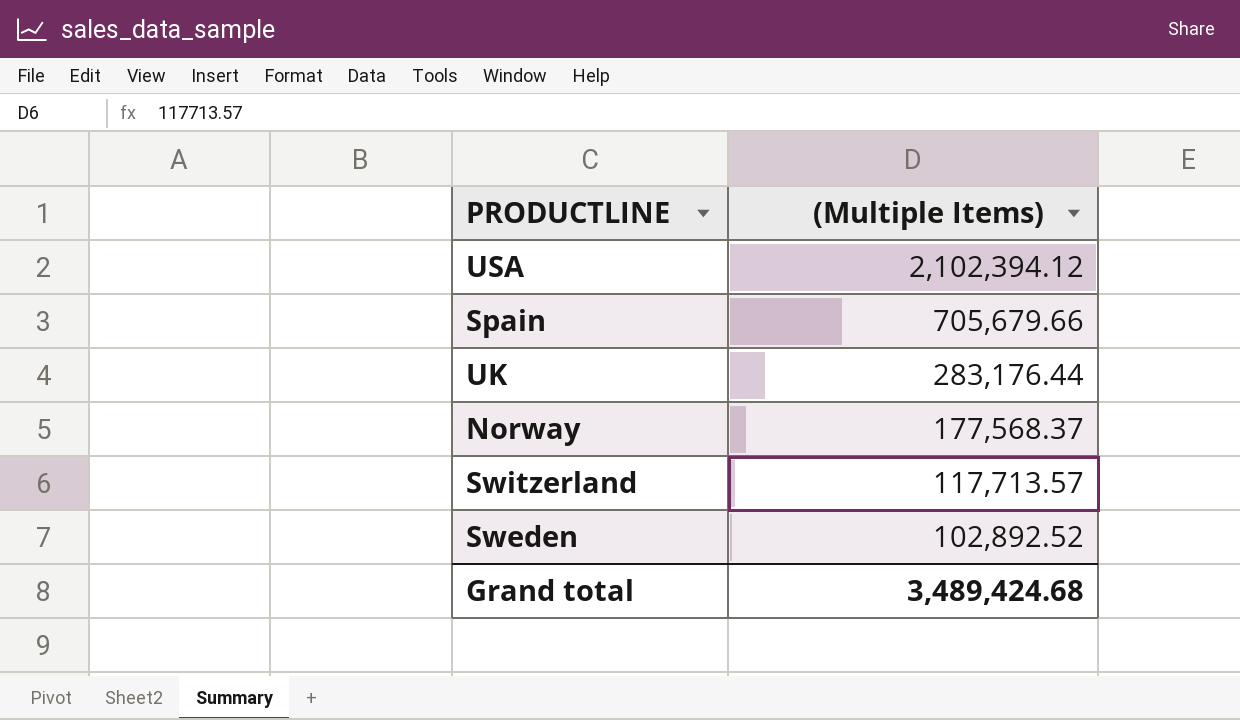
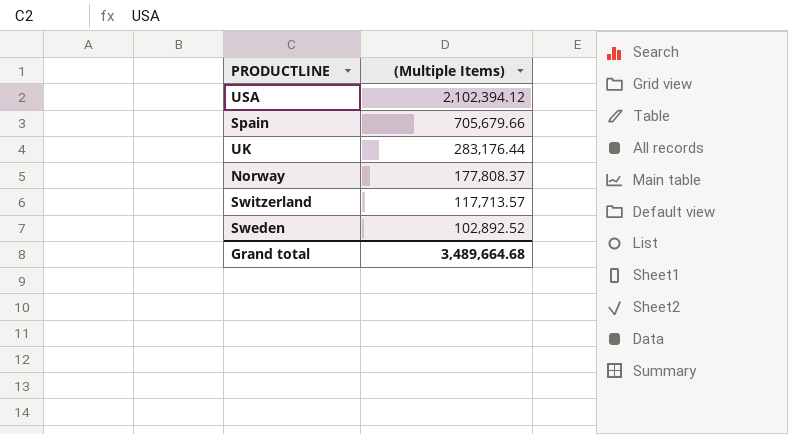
Norway | (Multiple Items): 177,568.37 -> 177,808.37
Grand total | (Multiple Items): 3,489,424.68 -> 3,489,664.68

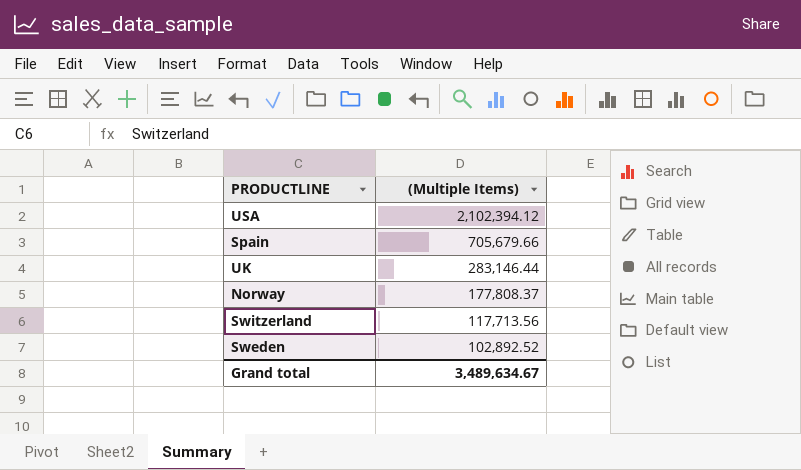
UK | (Multiple Items): 283,176.44 -> 283,146.44
Switzerland | (Multiple Items): 117,713.57 -> 117,713.56
Grand total | (Multiple Items): 3,489,664.68 -> 3,489,634.67

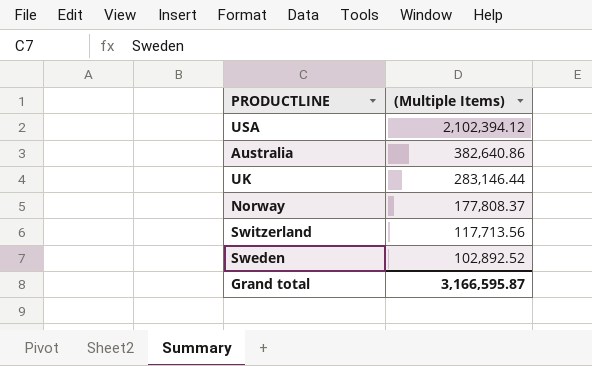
row Spain: 705,679.66 -> none
row Australia: none -> 382,640.86
Grand total | (Multiple Items): 3,489,634.67 -> 3,166,595.87

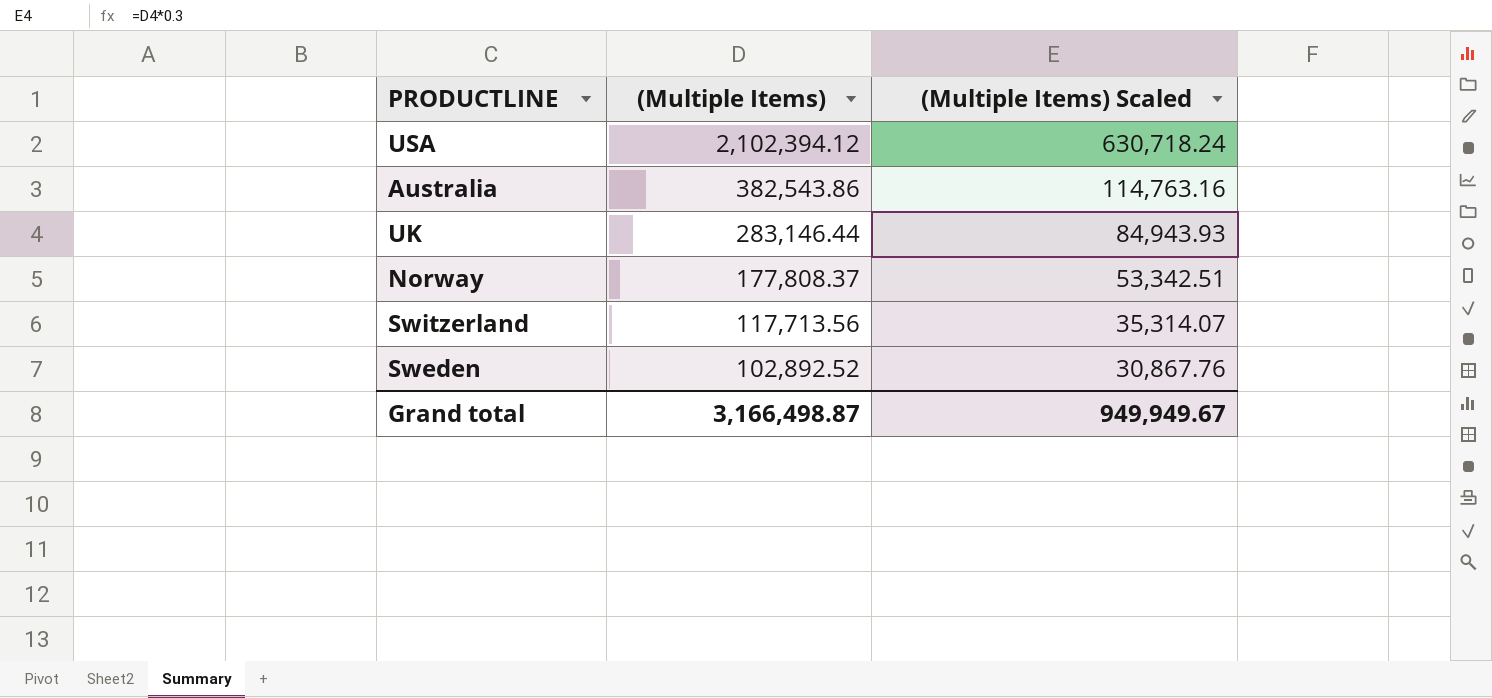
column (Multiple Items) Scaled | formula: none -> [(Multiple Items)] * 0.3
Australia | (Multiple Items): 382,640.86 -> 382,543.86
Grand total | (Multiple Items): 3,166,595.87 -> 3,166,498.87

